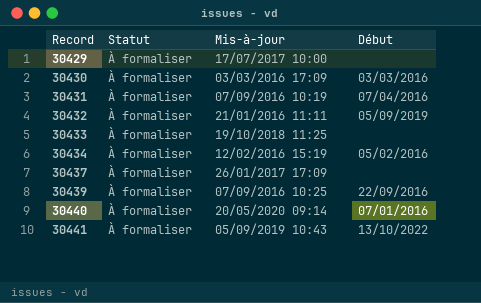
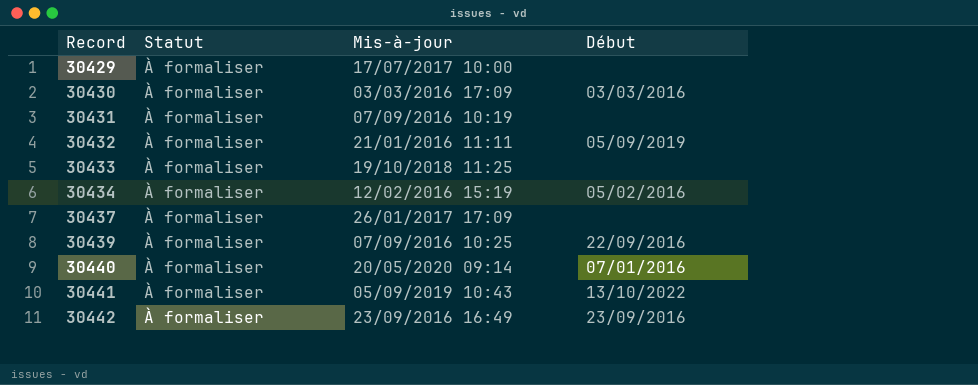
30431 | Début: 07/04/2016 -> none
row 30442: none -> À formaliser | 23/09/2016 16:49 | 23/09/2016

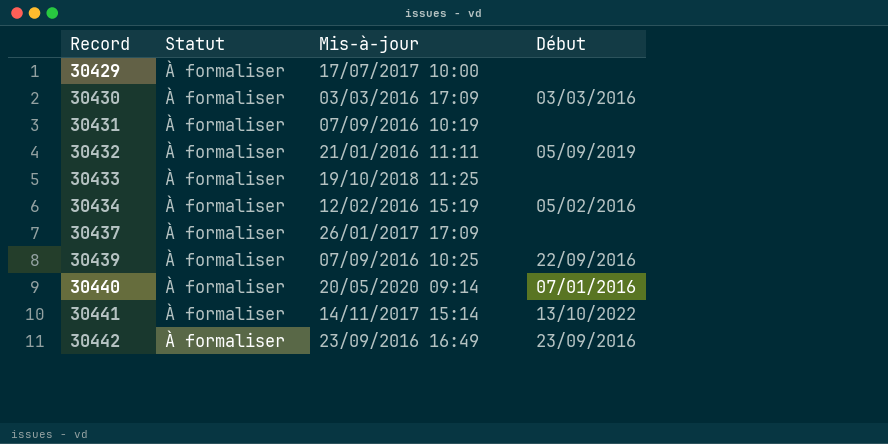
30441 | Mis-à-jour: 05/09/2019 10:43 -> 14/11/2017 15:14

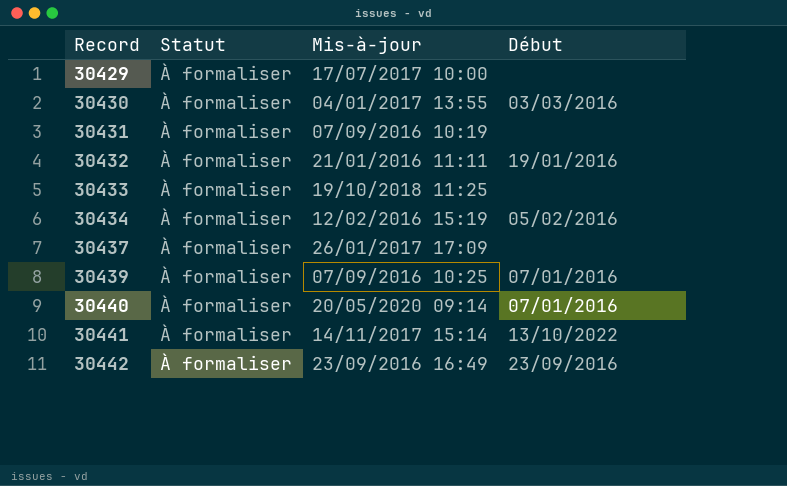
30430 | Mis-à-jour: 03/03/2016 17:09 -> 04/01/2017 13:55
30432 | Début: 05/09/2019 -> 19/01/2016
30439 | Début: 22/09/2016 -> 07/01/2016

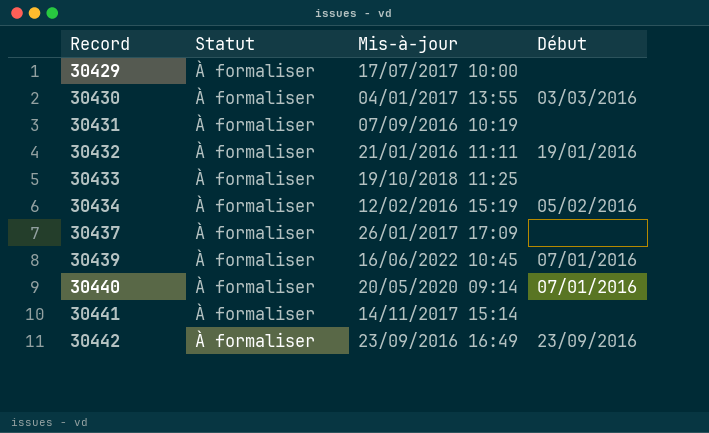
30439 | Mis-à-jour: 07/09/2016 10:25 -> 16/06/2022 10:45
30441 | Début: 13/10/2022 -> none

